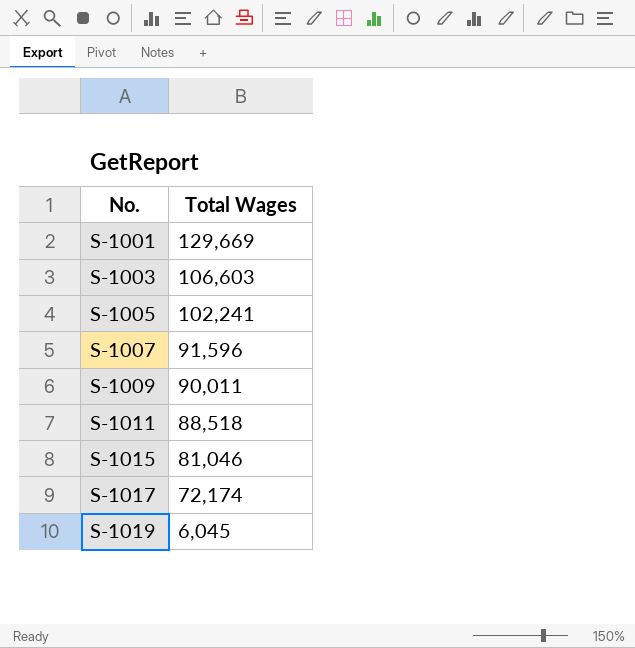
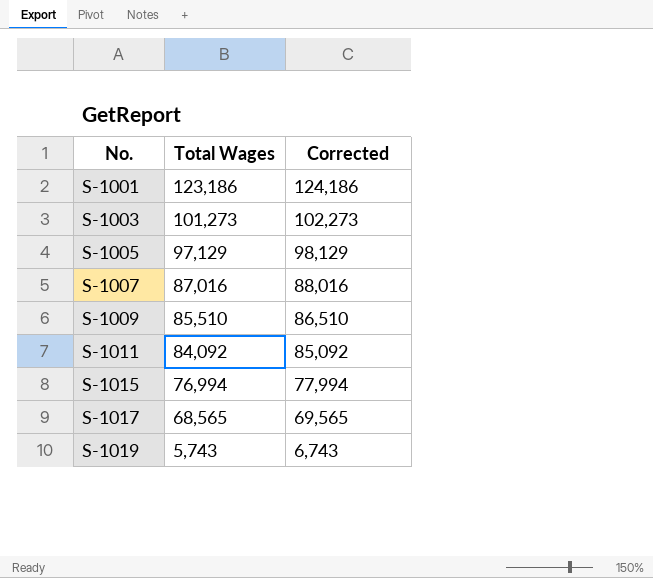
column Corrected | formula: none -> [Total Wages] + 1000
S-1001 | Total Wages: 129,669 -> 123,186
S-1003 | Total Wages: 106,603 -> 101,273
S-1005 | Total Wages: 102,241 -> 97,129
S-1007 | Total Wages: 91,596 -> 87,016
S-1009 | Total Wages: 90,011 -> 85,510
S-1011 | Total Wages: 88,518 -> 84,092
S-1015 | Total Wages: 81,046 -> 76,994
S-1017 | Total Wages: 72,174 -> 68,565
S-1019 | Total Wages: 6,045 -> 5,743

